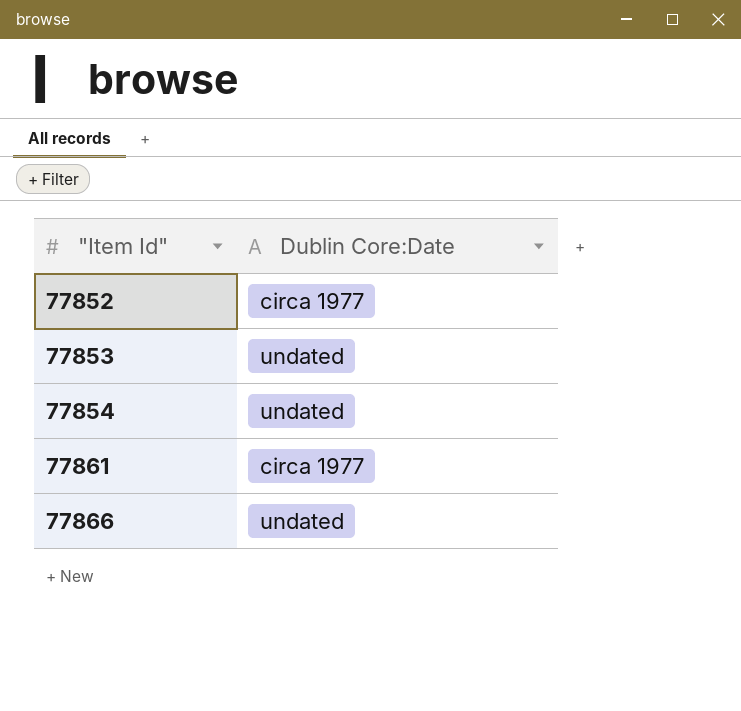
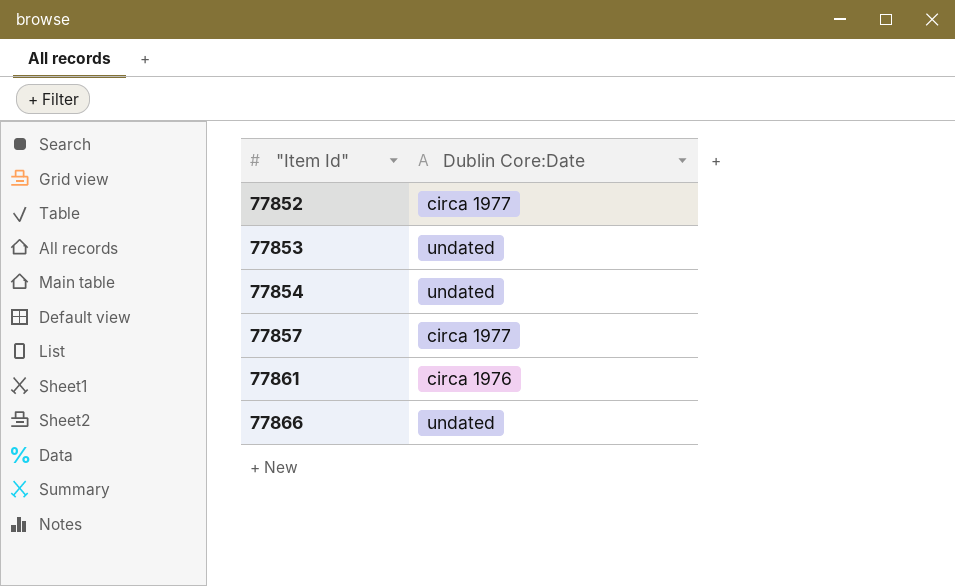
row 77857: none -> circa 1977
77861 | Dublin Core:Date: circa 1977 -> circa 1976

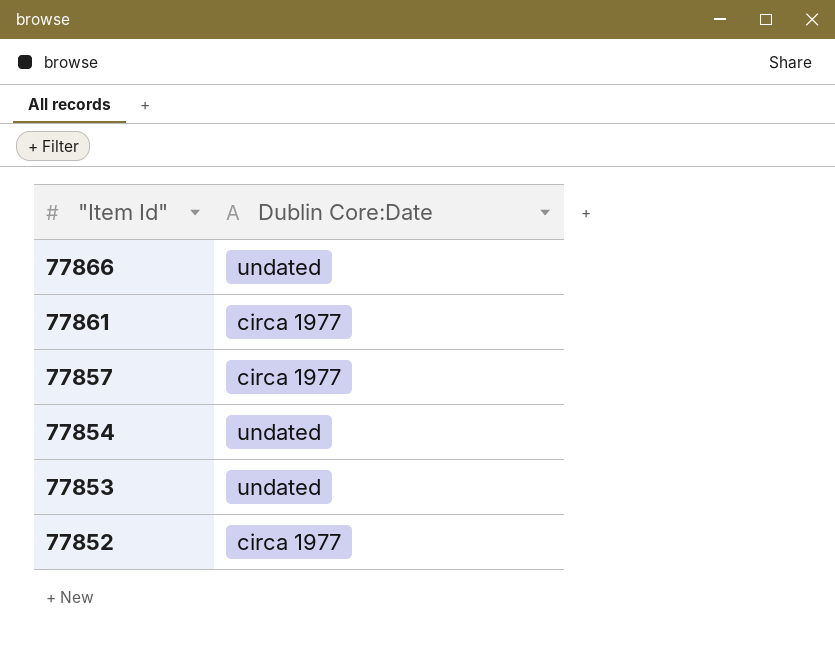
row order: "Item Id" ascending -> "Item Id" descending
77861 | Dublin Core:Date: circa 1976 -> circa 1977

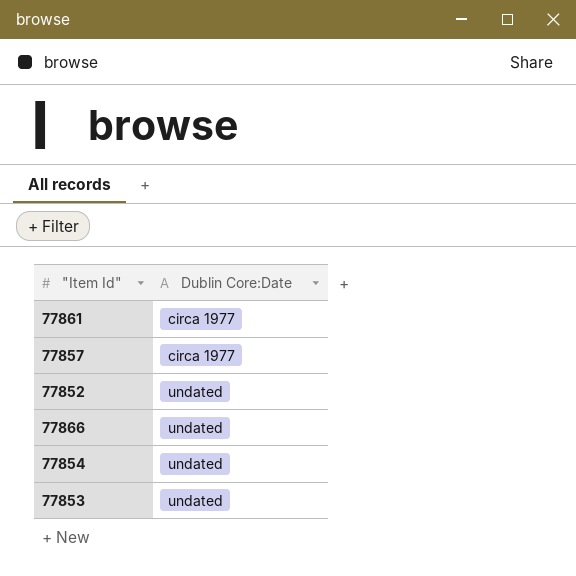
row order: "Item Id" descending -> Dublin Core:Date ascending
77852 | Dublin Core:Date: circa 1977 -> undated

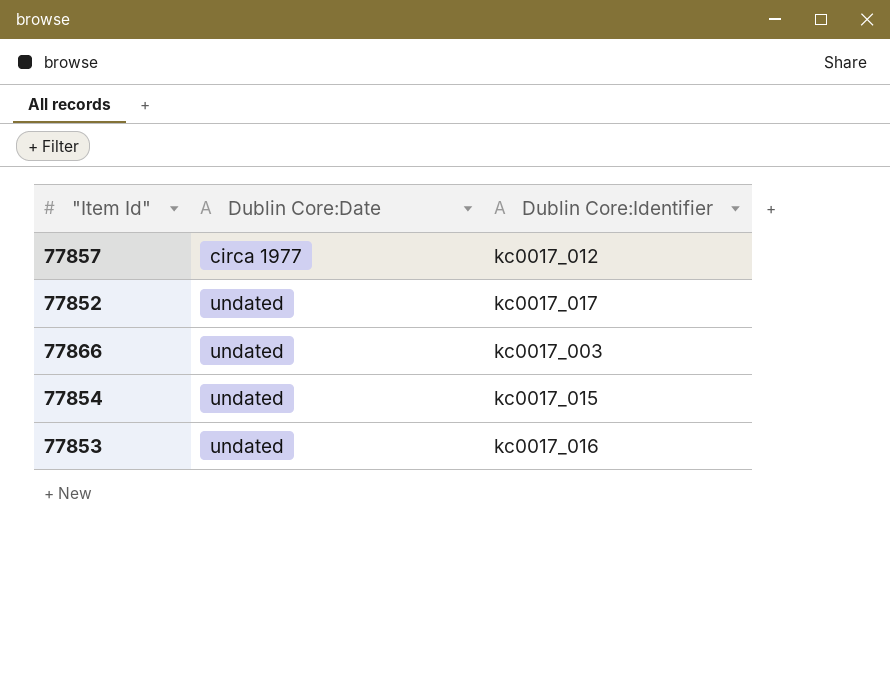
column Dublin Core:Identifier | position: none -> 3
row 77861: circa 1977 -> none

